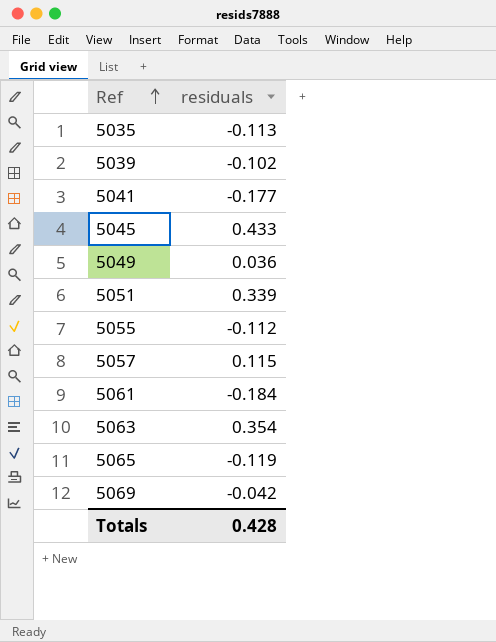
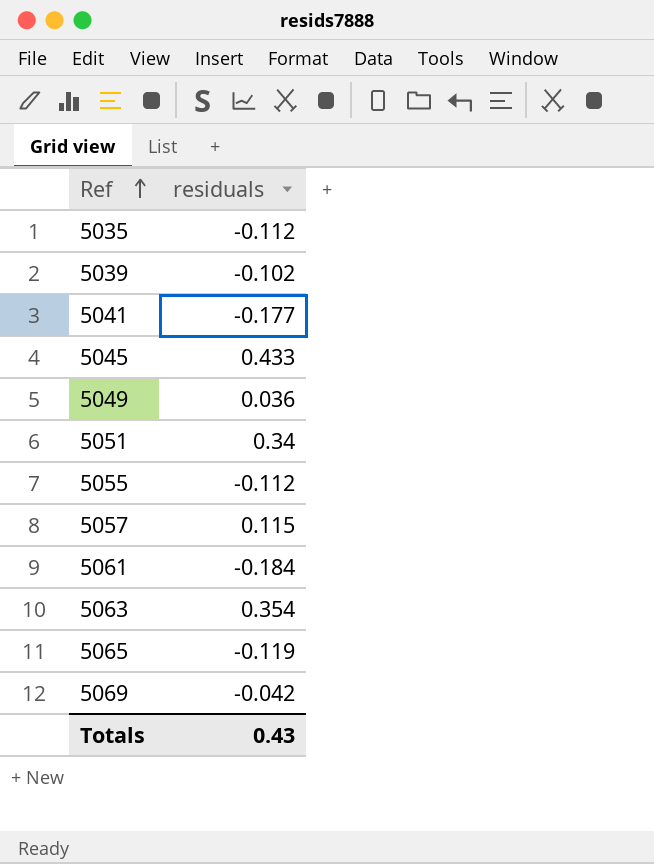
5035 | residuals: -0.113 -> -0.112
5051 | residuals: 0.339 -> 0.34
Totals | residuals: 0.428 -> 0.43

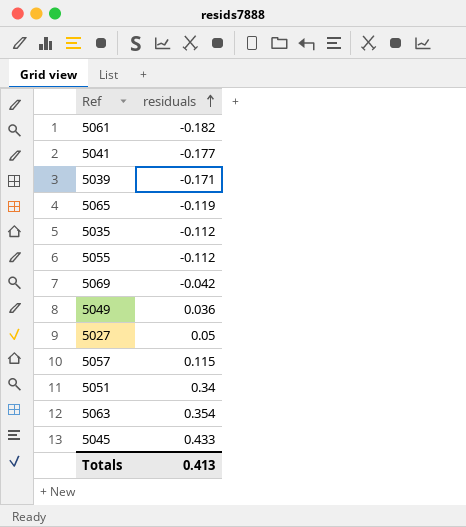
row order: Ref ascending -> residuals ascending
5061 | residuals: -0.184 -> -0.182
5039 | residuals: -0.102 -> -0.171
row 5027: none -> 0.05
Totals | residuals: 0.43 -> 0.413

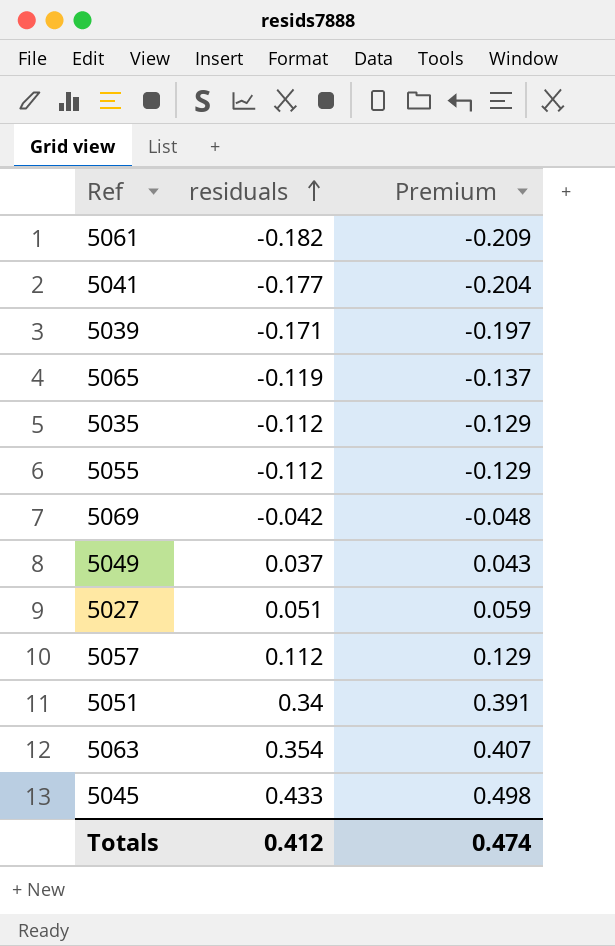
column Premium | formula: none -> [residuals] * 1.15
5049 | residuals: 0.036 -> 0.037
5027 | residuals: 0.05 -> 0.051
5057 | residuals: 0.115 -> 0.112
Totals | residuals: 0.413 -> 0.412

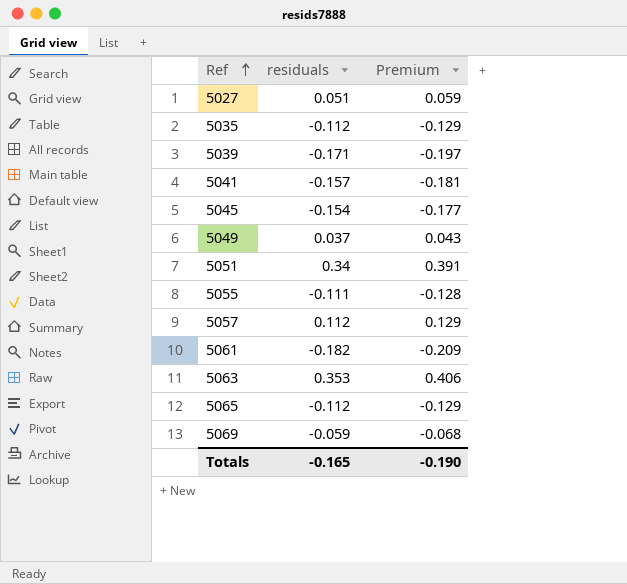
row order: residuals ascending -> Ref ascending
5041 | residuals: -0.177 -> -0.157
5041 | Premium: -0.204 -> -0.181
5045 | residuals: 0.433 -> -0.154
5045 | Premium: 0.498 -> -0.177
5055 | residuals: -0.112 -> -0.111
5055 | Premium: -0.129 -> -0.128
5063 | residuals: 0.354 -> 0.353
5063 | Premium: 0.407 -> 0.406
5065 | residuals: -0.119 -> -0.112
5065 | Premium: -0.137 -> -0.129
5069 | residuals: -0.042 -> -0.059
5069 | Premium: -0.048 -> -0.068
Totals | residuals: 0.412 -> -0.165
Totals | Premium: 0.474 -> -0.190

